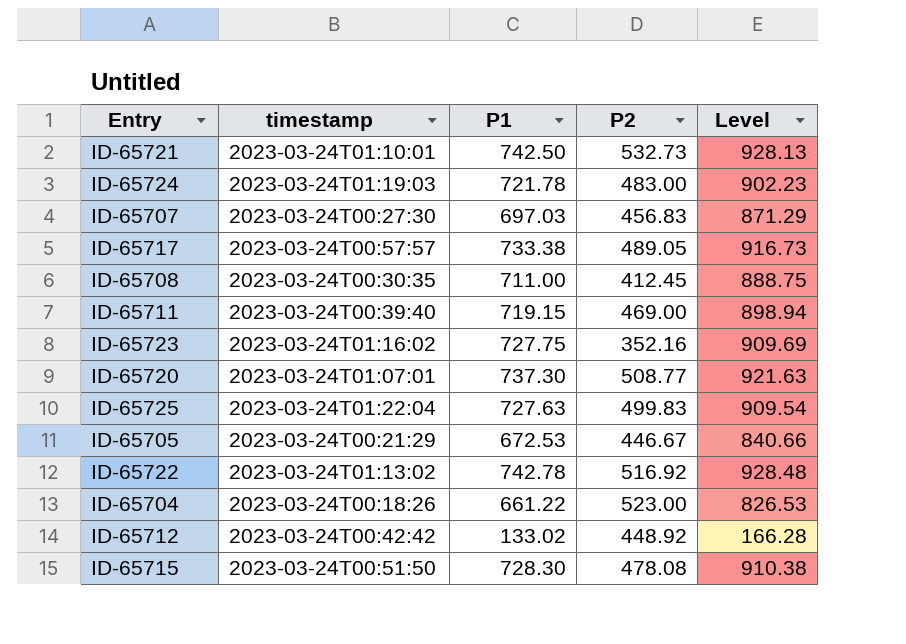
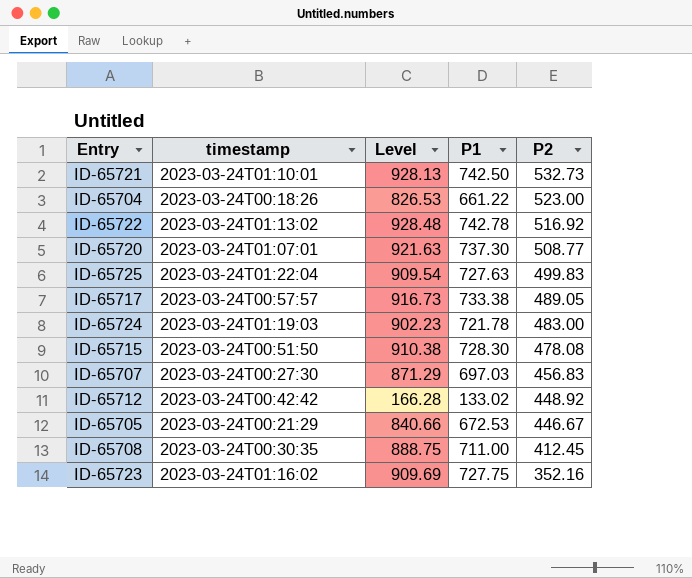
row order: none -> P2 descending
column Level | position: 5 -> 3
row ID-65711: 2023-03-24T00:39:40 | 719.15 | 469.00 | 898.94 -> none

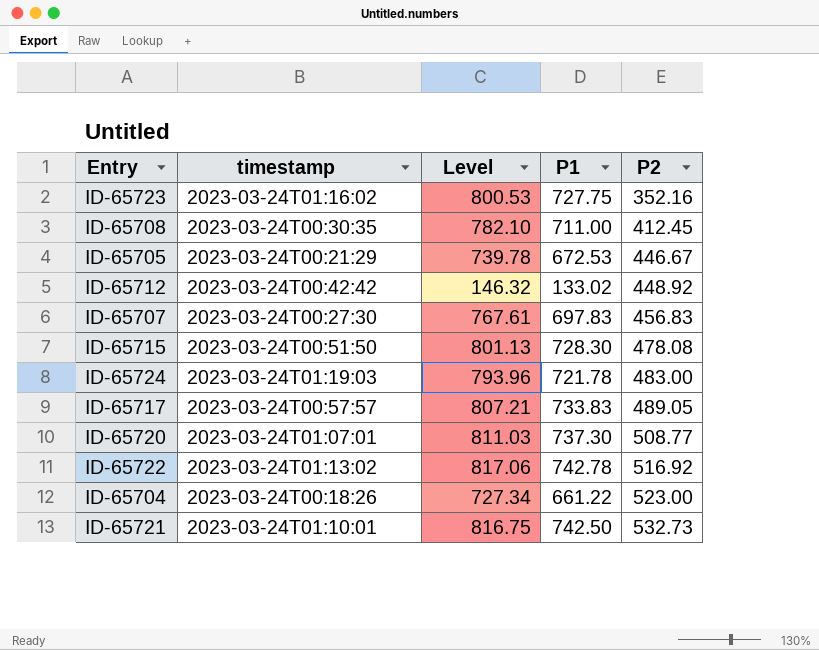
row order: P2 descending -> P2 ascending
column Level | formula: [P1] * 1.25 -> [P1] * 1.1
row ID-65725: 2023-03-24T01:22:04 | 909.54 | 727.63 | 499.83 -> none
ID-65707 | P1: 697.03 -> 697.83
ID-65717 | P1: 733.38 -> 733.83

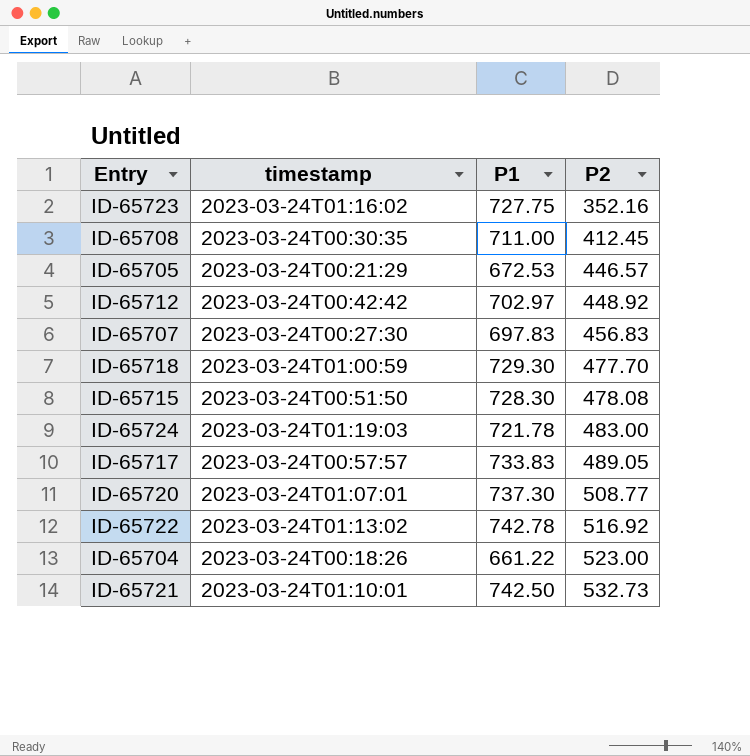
column Level | formula: [P1] * 1.1 -> none
ID-65705 | P2: 446.67 -> 446.57
ID-65712 | P1: 133.02 -> 702.97
row ID-65718: none -> 2023-03-24T01:00:59 | 729.30 | 477.70

